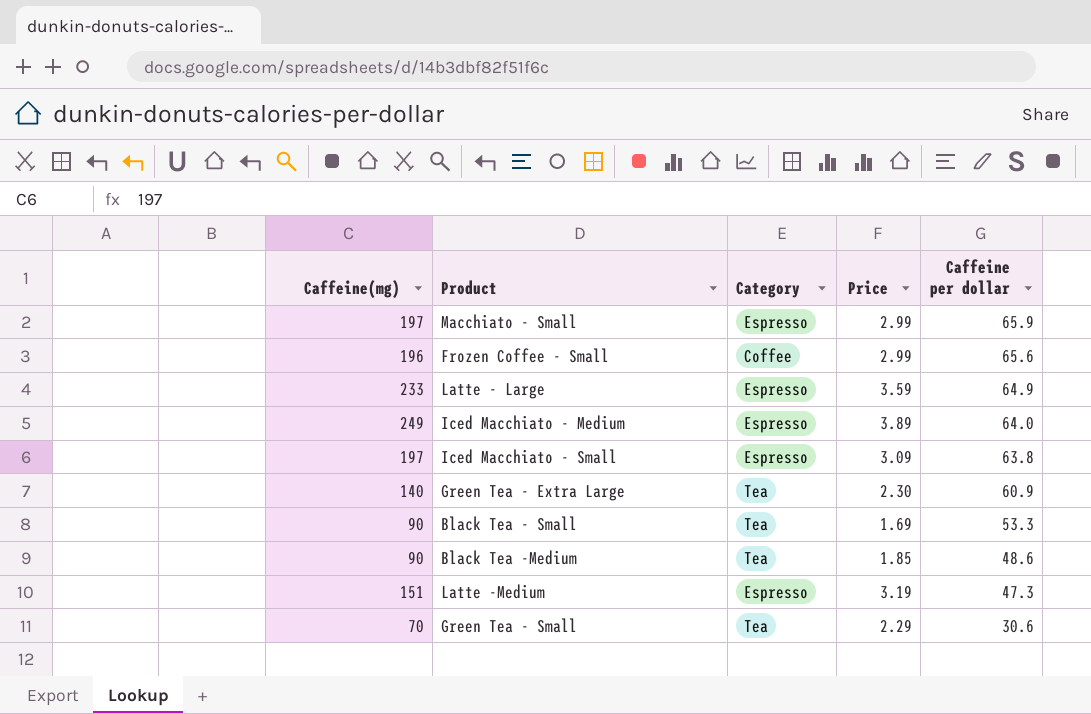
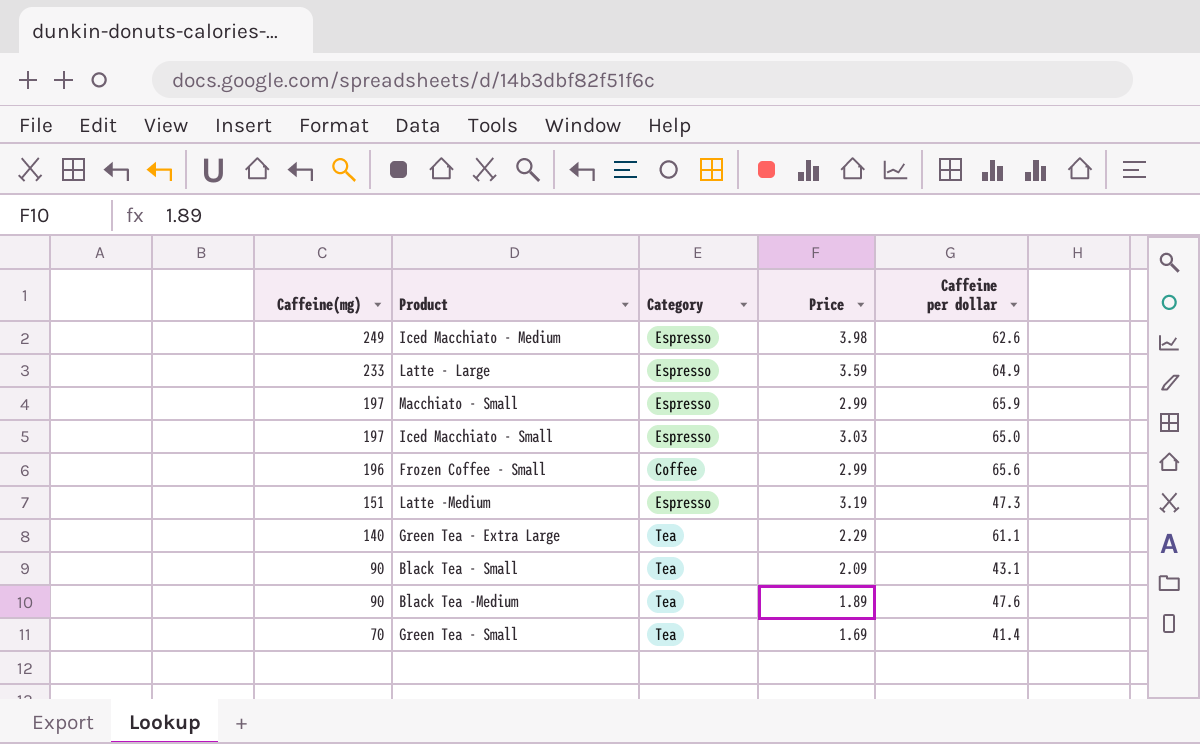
row order: Caffeine per dollar descending -> Caffeine(mg) descending
Iced Macchiato - Medium | Price: 3.89 -> 3.98
Iced Macchiato - Medium | Caffeine per dollar: 64.0 -> 62.6
Iced Macchiato - Small | Price: 3.09 -> 3.03
Iced Macchiato - Small | Caffeine per dollar: 63.8 -> 65.0
Green Tea - Extra Large | Price: 2.30 -> 2.29
Green Tea - Extra Large | Caffeine per dollar: 60.9 -> 61.1
Black Tea - Small | Price: 1.69 -> 2.09
Black Tea - Small | Caffeine per dollar: 53.3 -> 43.1
Black Tea -Medium | Price: 1.85 -> 1.89
Black Tea -Medium | Caffeine per dollar: 48.6 -> 47.6
Green Tea - Small | Price: 2.29 -> 1.69
Green Tea - Small | Caffeine per dollar: 30.6 -> 41.4

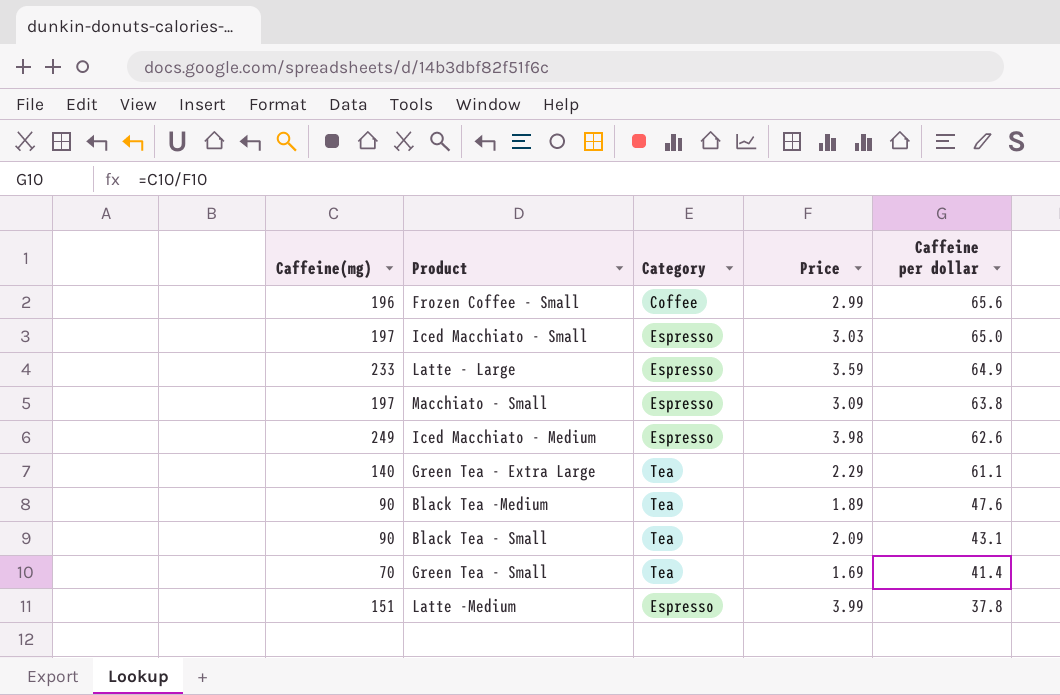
row order: Caffeine(mg) descending -> Caffeine per dollar descending
Macchiato - Small | Price: 2.99 -> 3.09
Macchiato - Small | Caffeine per dollar: 65.9 -> 63.8
Latte -Medium | Price: 3.19 -> 3.99
Latte -Medium | Caffeine per dollar: 47.3 -> 37.8

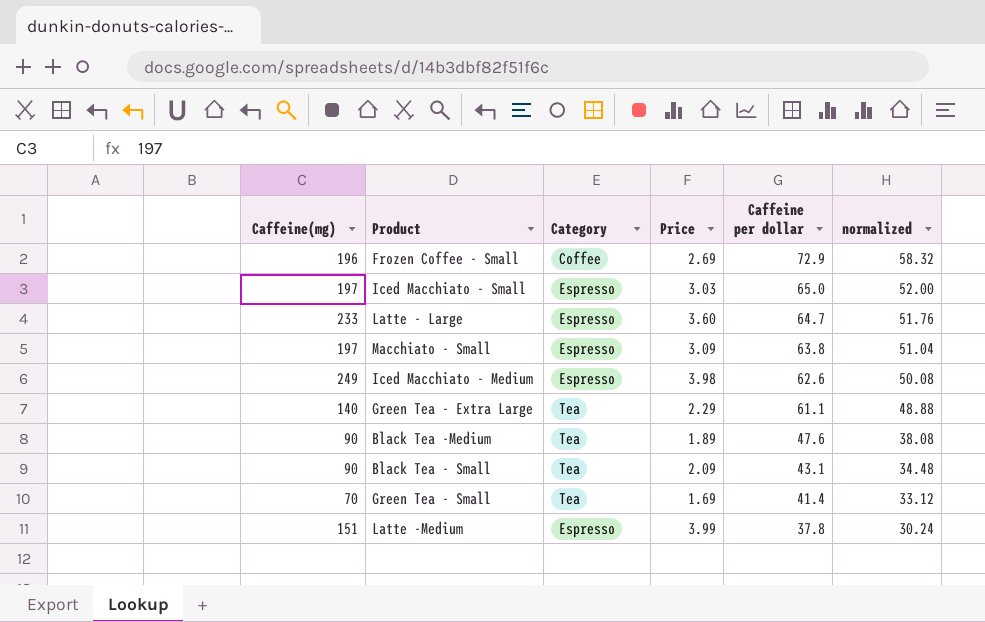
column normalized | formula: none -> [Caffeine per dollar] * 0.8
Frozen Coffee - Small | Price: 2.99 -> 2.69
Frozen Coffee - Small | Caffeine per dollar: 65.6 -> 72.9
Latte - Large | Price: 3.59 -> 3.60
Latte - Large | Caffeine per dollar: 64.9 -> 64.7

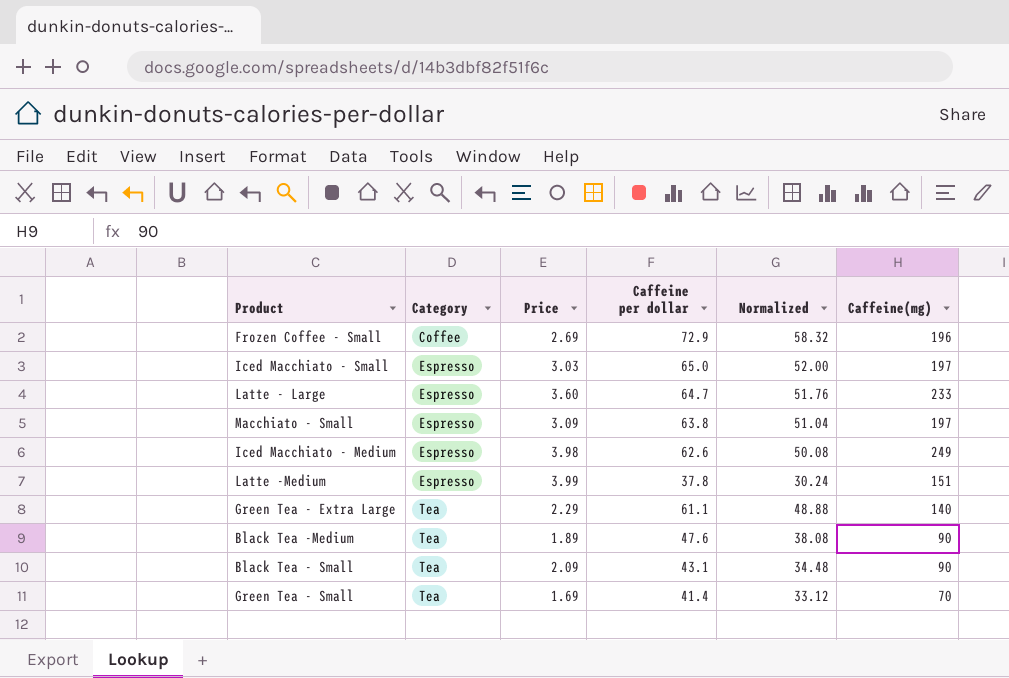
row order: Caffeine per dollar descending -> Category ascending
column name: normalized -> Normalized
column Caffeine(mg) | position: 1 -> 6

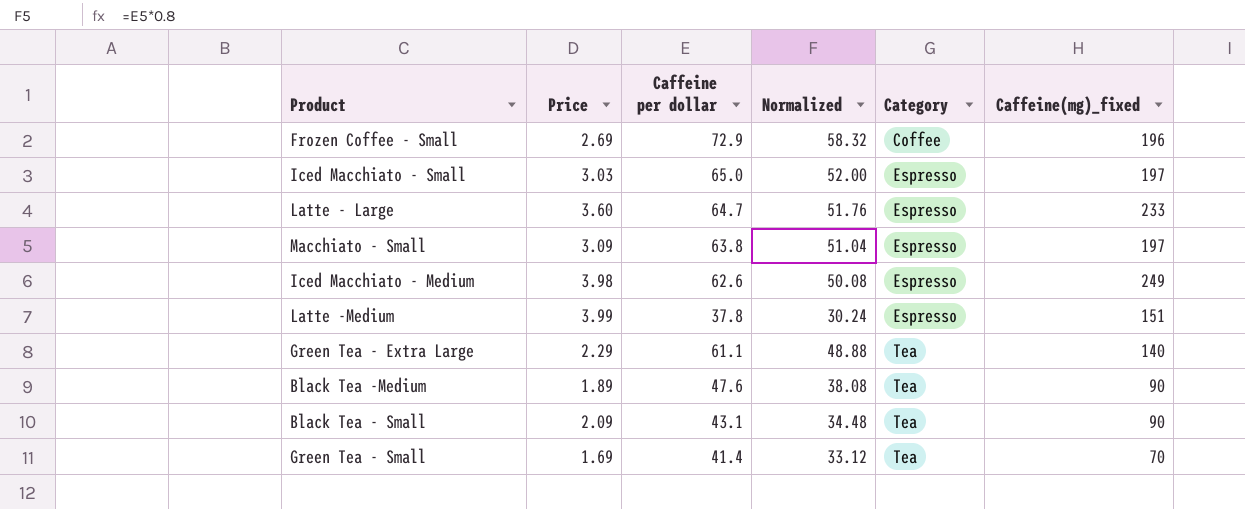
column Category | position: 2 -> 5
column name: Caffeine(mg) -> Caffeine(mg)_fixed

